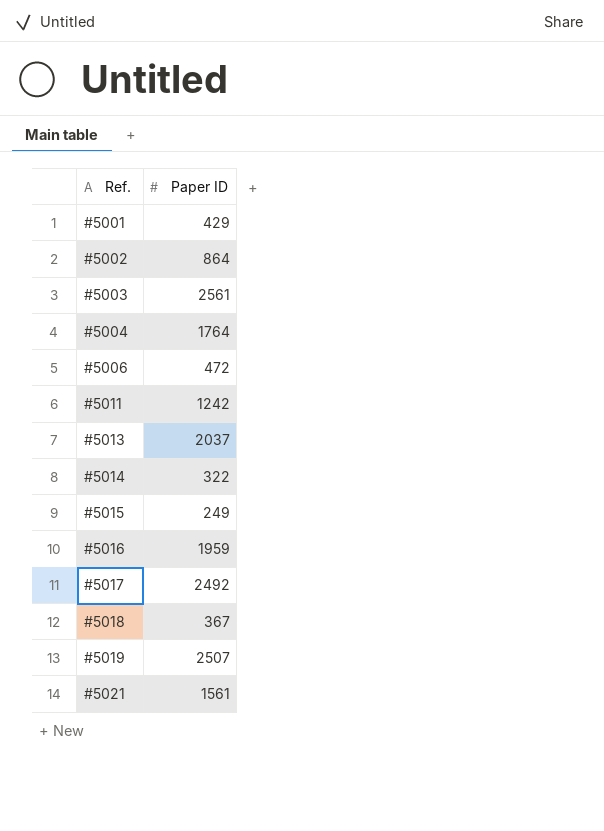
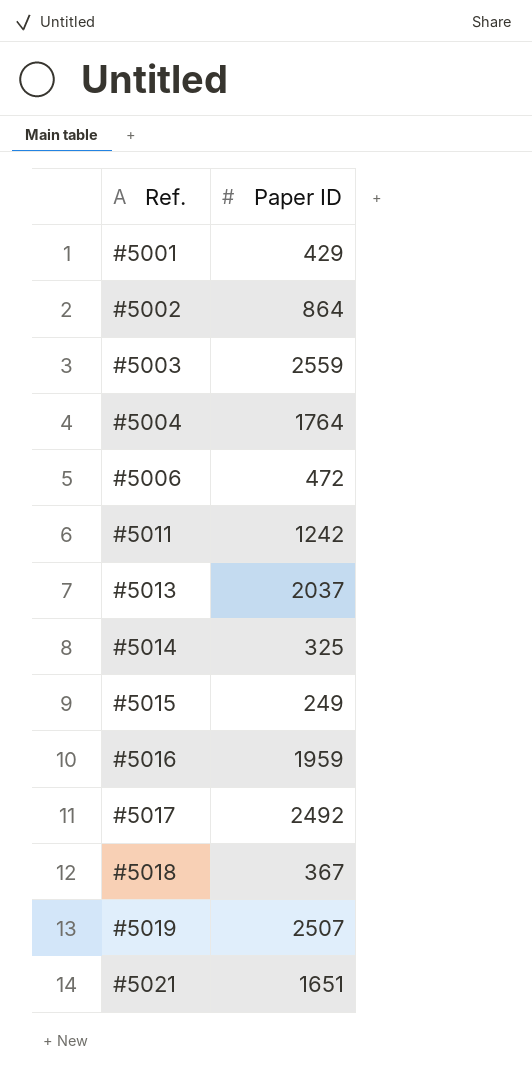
#5003 | Paper ID: 2561 -> 2559
#5014 | Paper ID: 322 -> 325
#5021 | Paper ID: 1561 -> 1651

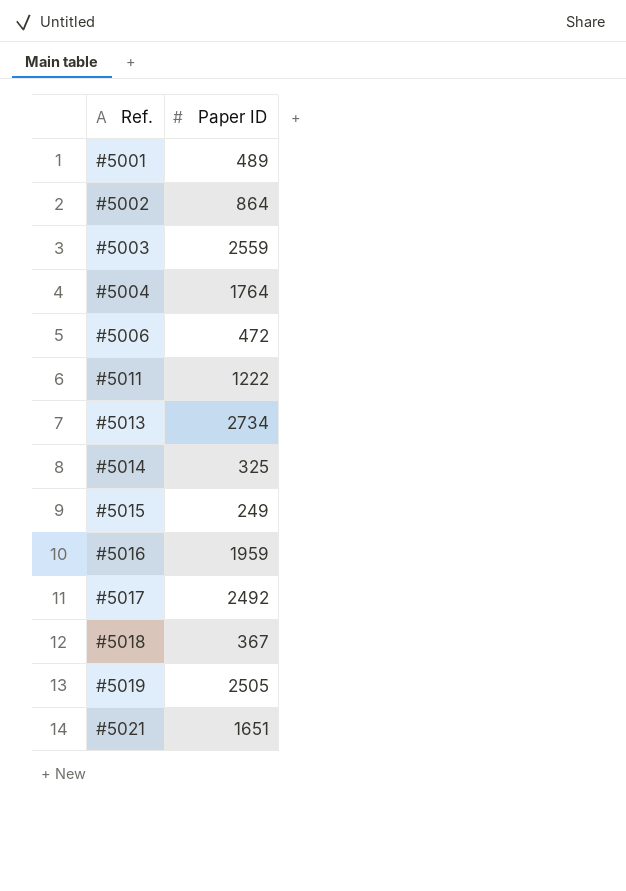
#5001 | Paper ID: 429 -> 489
#5011 | Paper ID: 1242 -> 1222
#5013 | Paper ID: 2037 -> 2734
#5019 | Paper ID: 2507 -> 2505

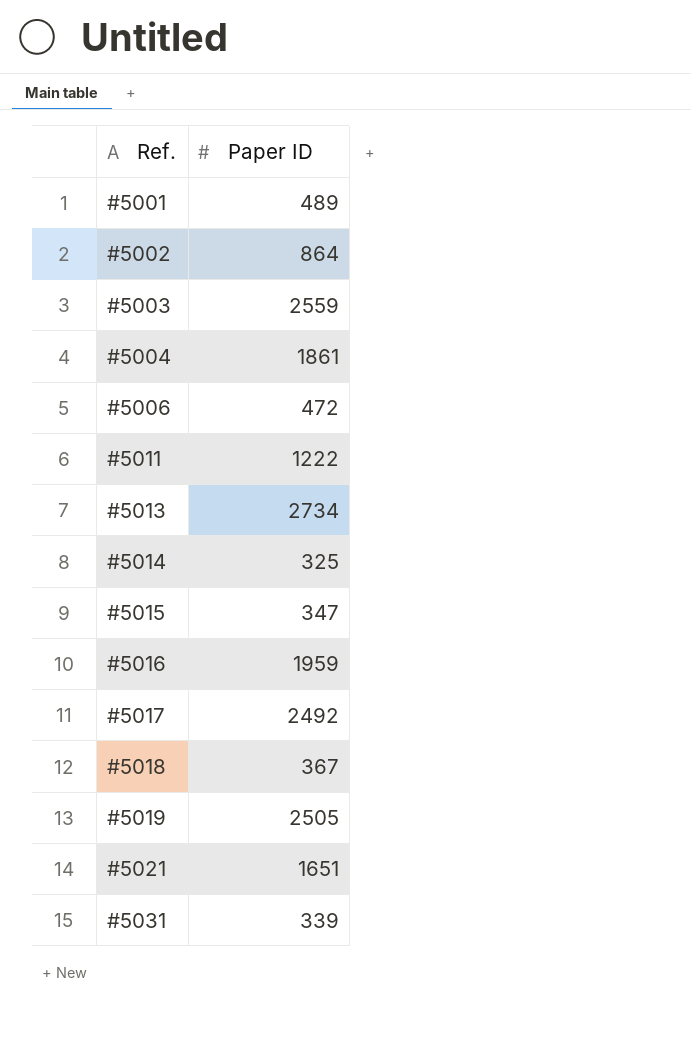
#5004 | Paper ID: 1764 -> 1861
#5015 | Paper ID: 249 -> 347
row #5031: none -> 339

